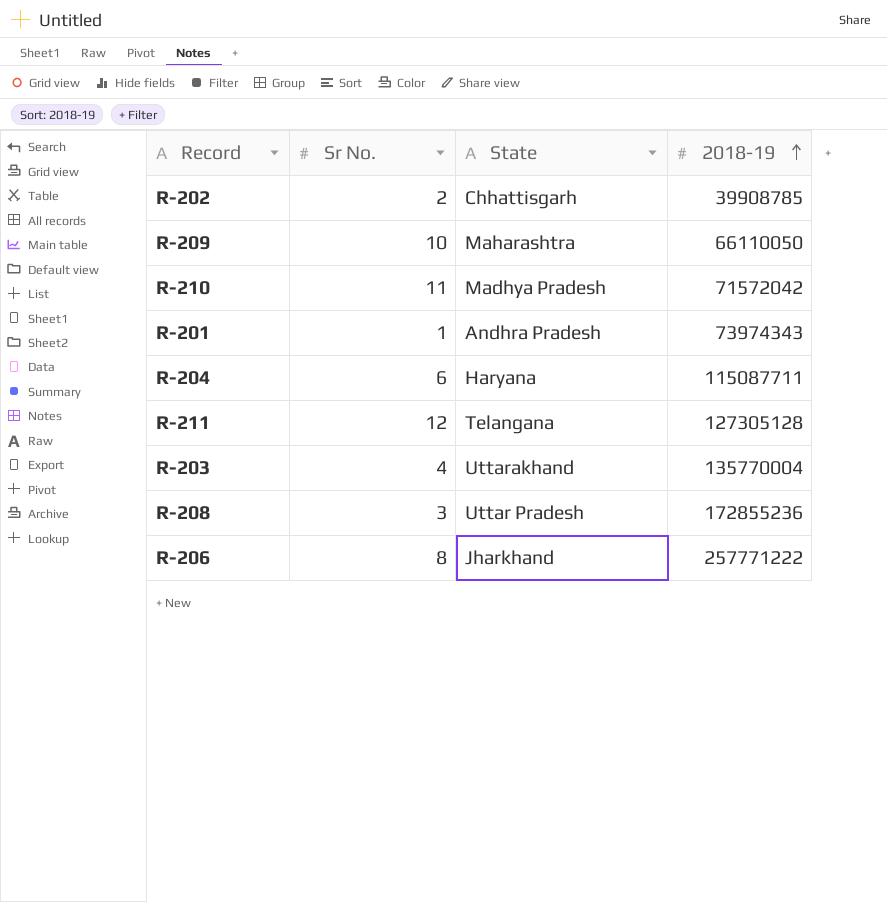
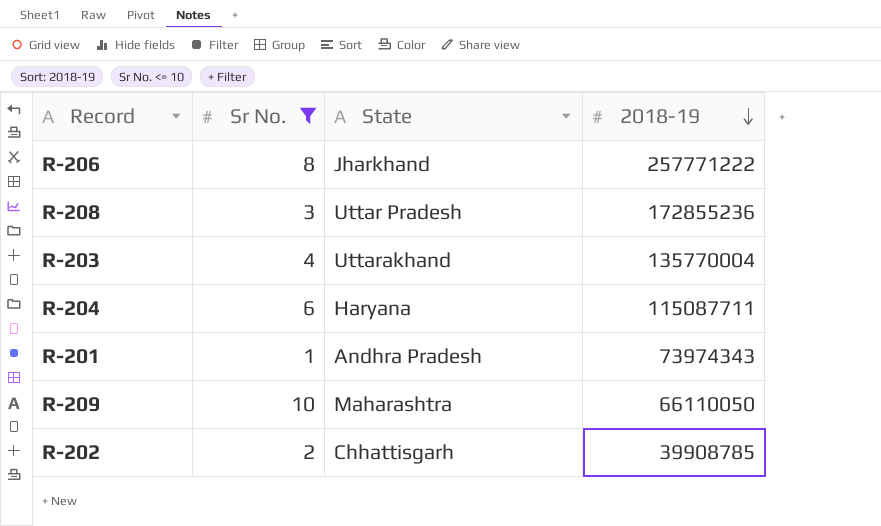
filter: none -> Sr No. <= 10
row order: 2018-19 ascending -> 2018-19 descending

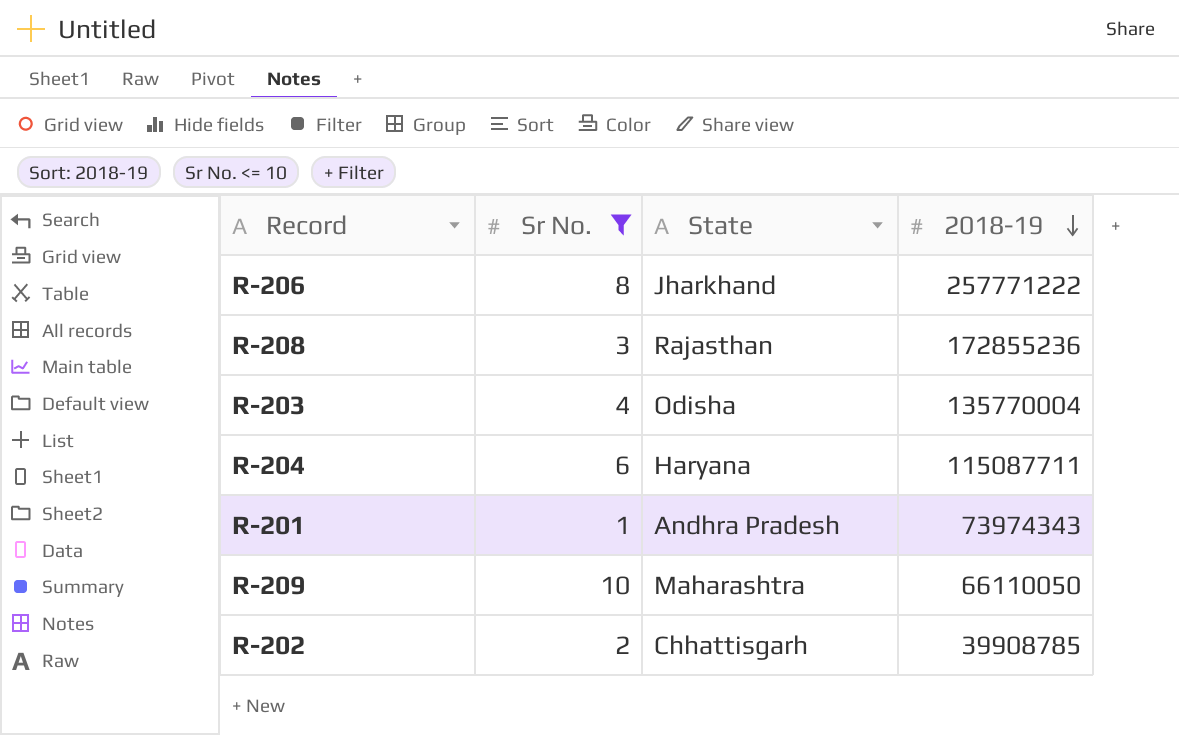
R-208 | State: Uttar Pradesh -> Rajasthan
R-203 | State: Uttarakhand -> Odisha

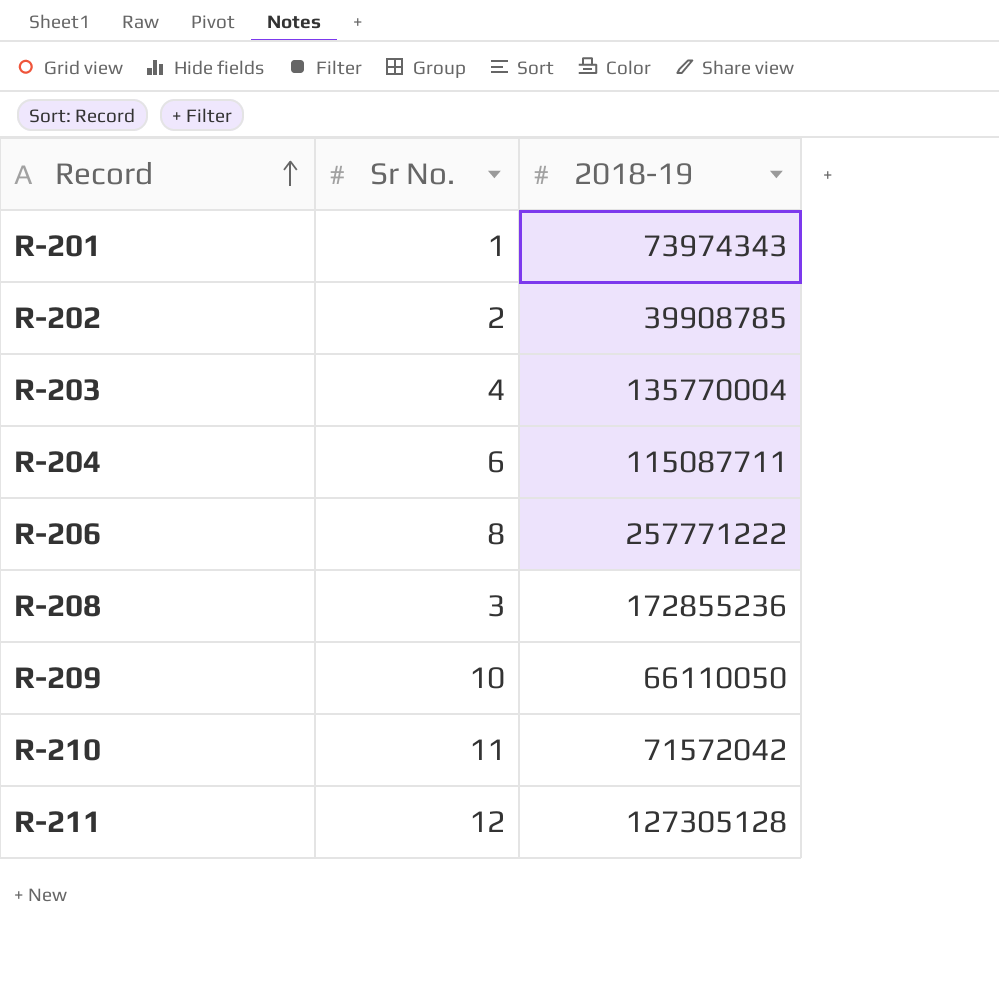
filter: Sr No. <= 10 -> none
row order: 2018-19 descending -> Record ascending
column State | position: 3 -> none

